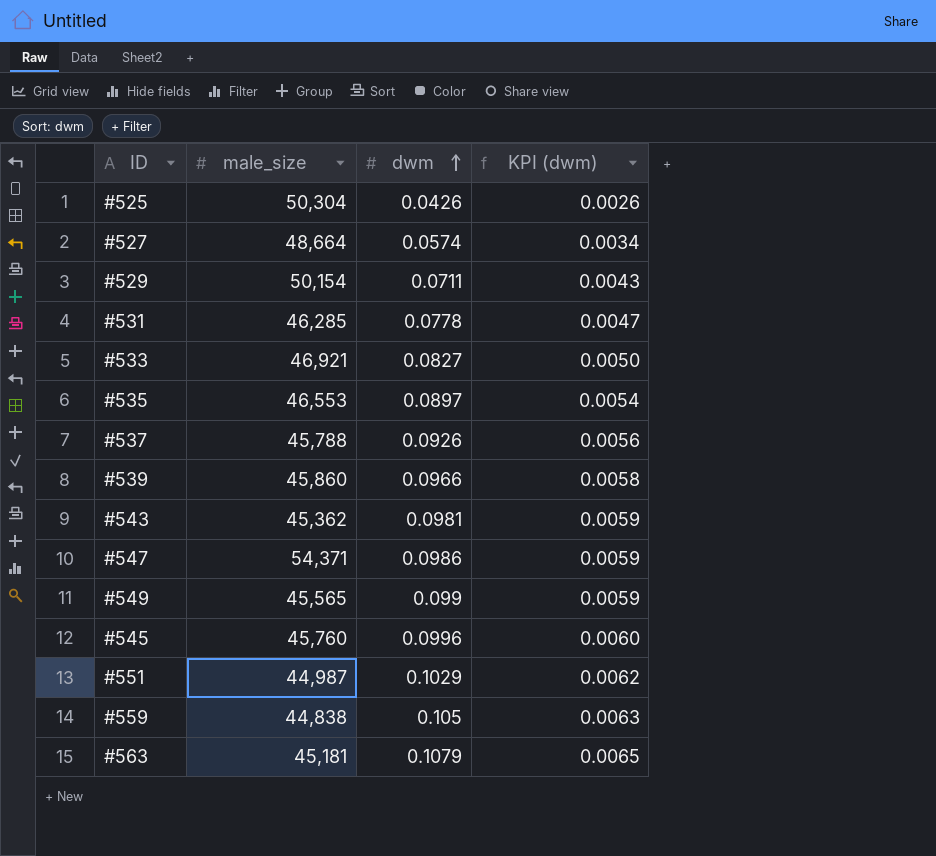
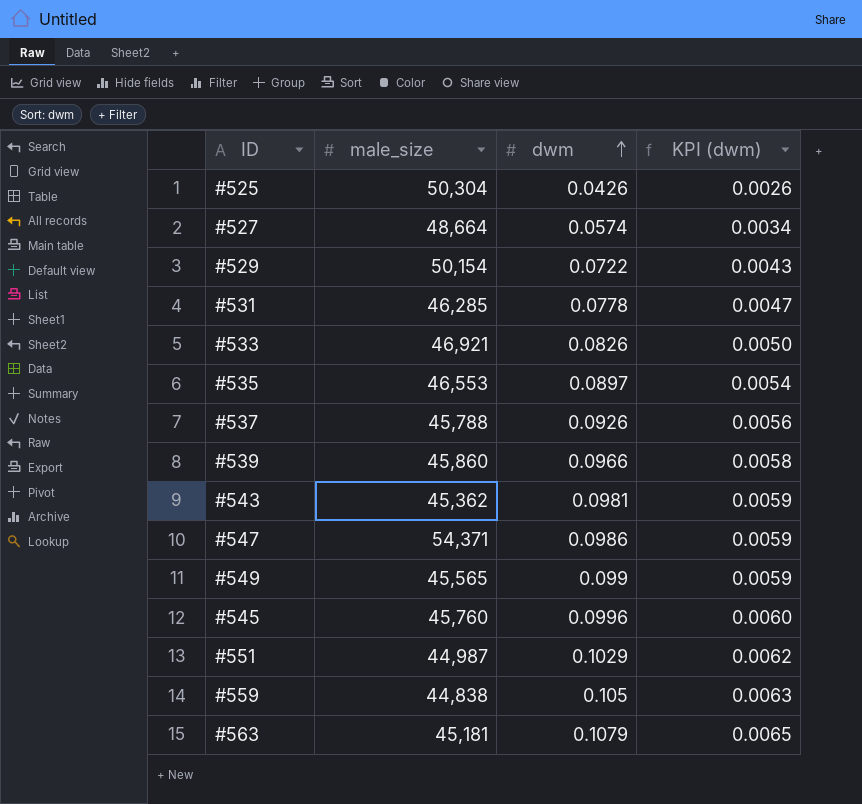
#529 | dwm: 0.0711 -> 0.0722
#533 | dwm: 0.0827 -> 0.0826

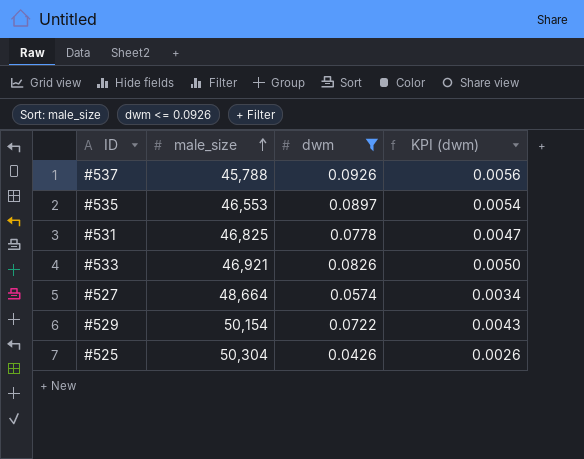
filter: none -> dwm <= 0.0926
row order: dwm ascending -> male_size ascending
#531 | male_size: 46,285 -> 46,825

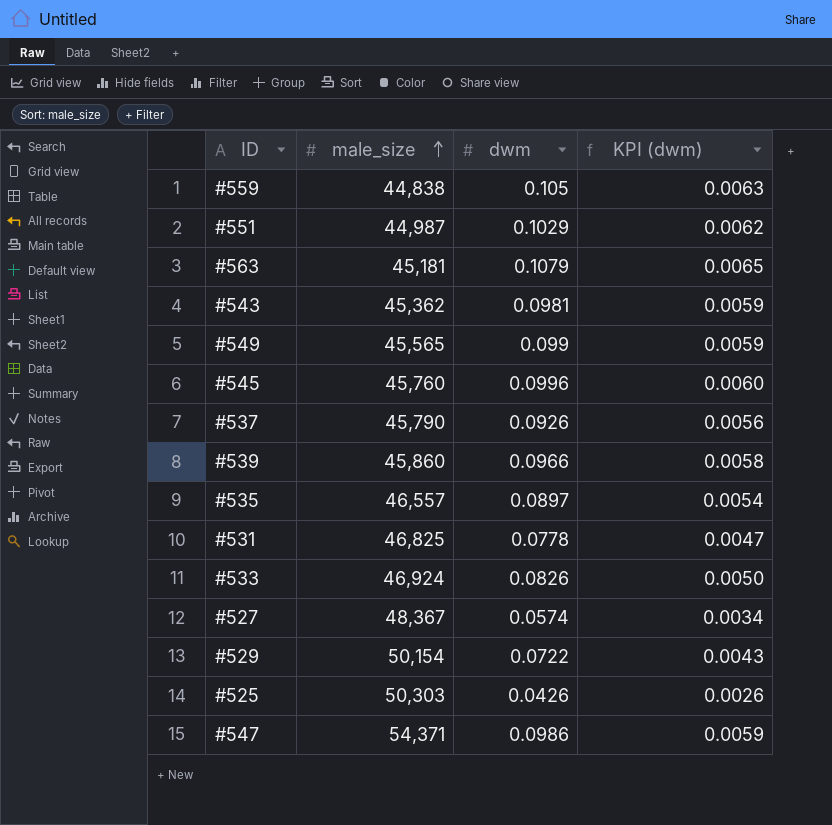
filter: dwm <= 0.0926 -> none
#537 | male_size: 45,788 -> 45,790
#535 | male_size: 46,553 -> 46,557
#533 | male_size: 46,921 -> 46,924
#527 | male_size: 48,664 -> 48,367
#525 | male_size: 50,304 -> 50,303

